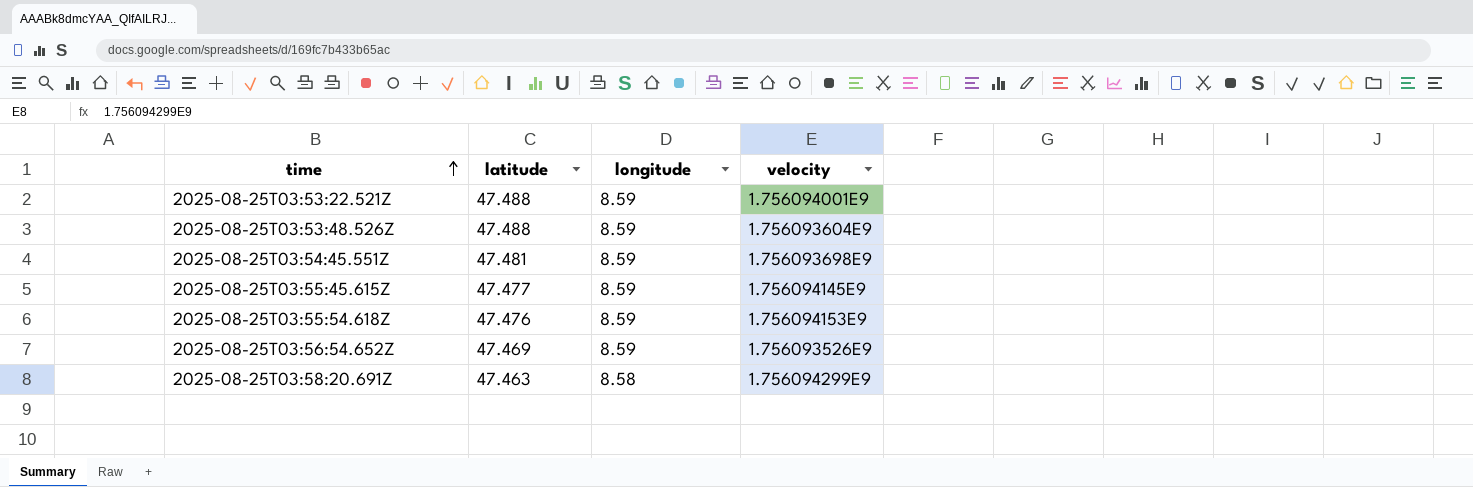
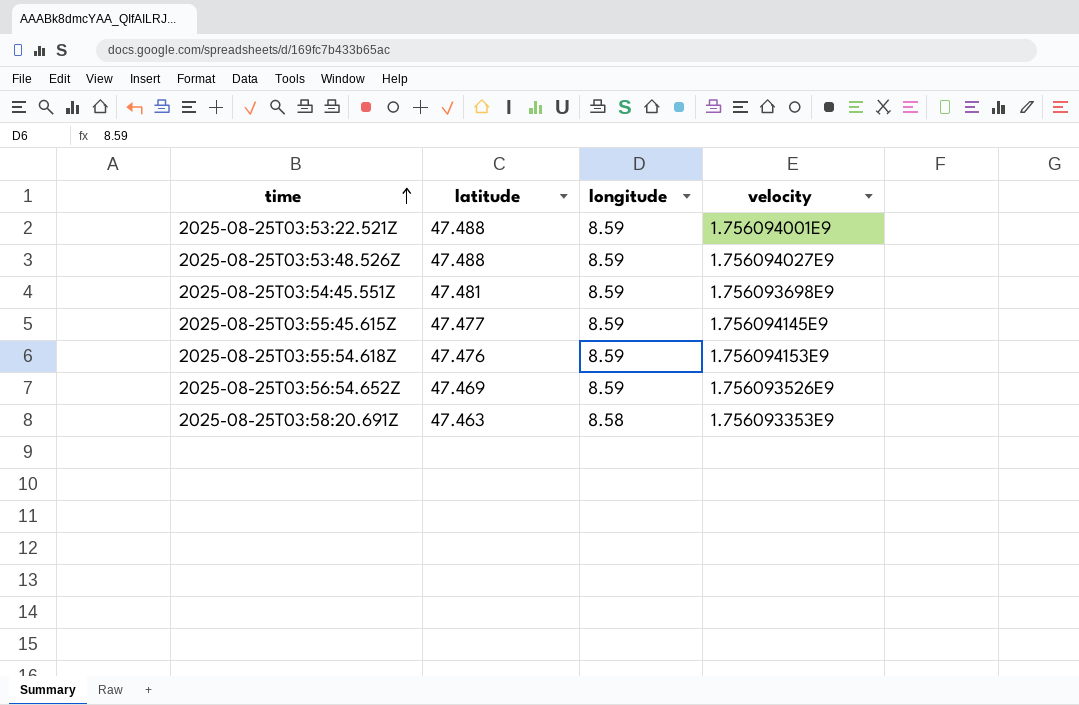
2025-08-25T03:53:48.526Z | velocity: 1.756093604E9 -> 1.756094027E9
2025-08-25T03:58:20.691Z | velocity: 1.756094299E9 -> 1.756093353E9

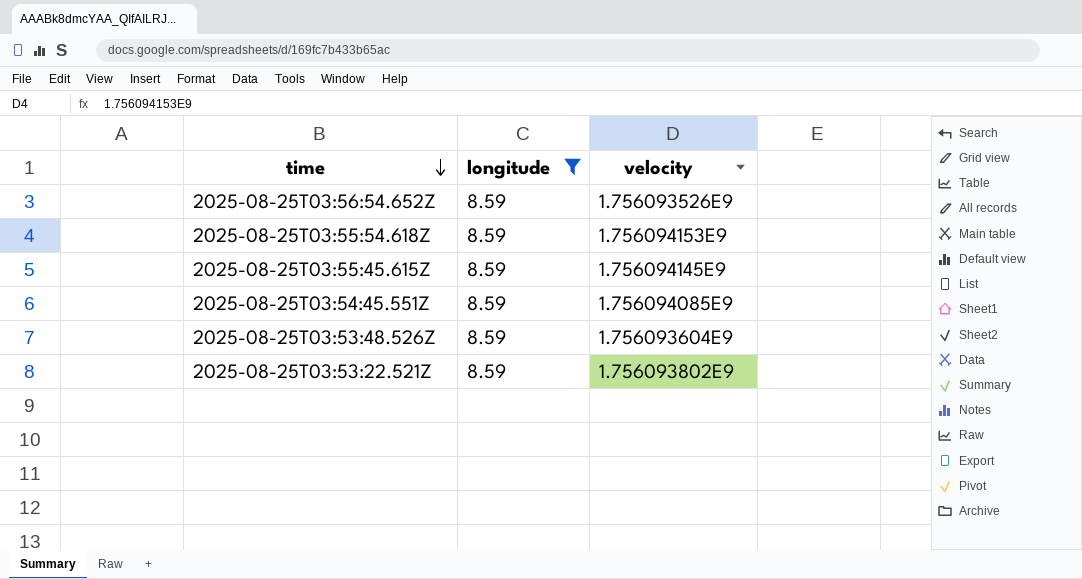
filter: none -> longitude = 8.59
row order: time ascending -> time descending
column latitude | position: 2 -> none
2025-08-25T03:54:45.551Z | velocity: 1.756093698E9 -> 1.756094085E9
2025-08-25T03:53:48.526Z | velocity: 1.756094027E9 -> 1.756093604E9
2025-08-25T03:53:22.521Z | velocity: 1.756094001E9 -> 1.756093802E9

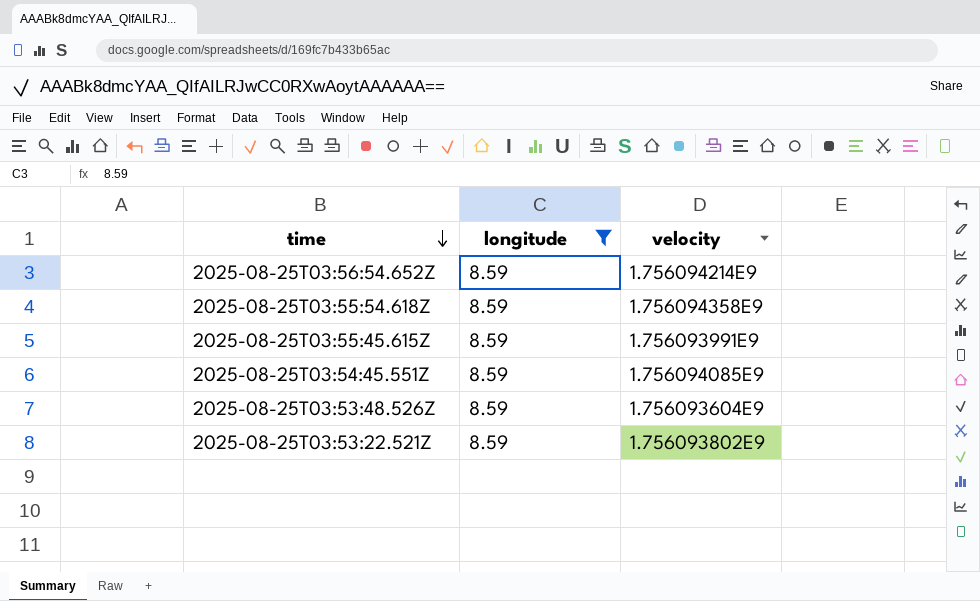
2025-08-25T03:56:54.652Z | velocity: 1.756093526E9 -> 1.756094214E9
2025-08-25T03:55:54.618Z | velocity: 1.756094153E9 -> 1.756094358E9
2025-08-25T03:55:45.615Z | velocity: 1.756094145E9 -> 1.756093991E9

